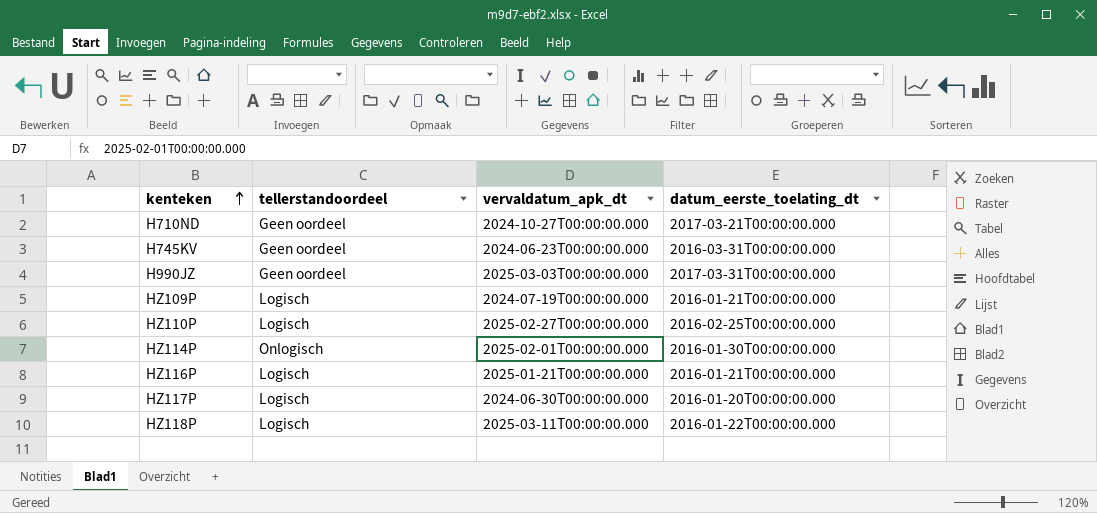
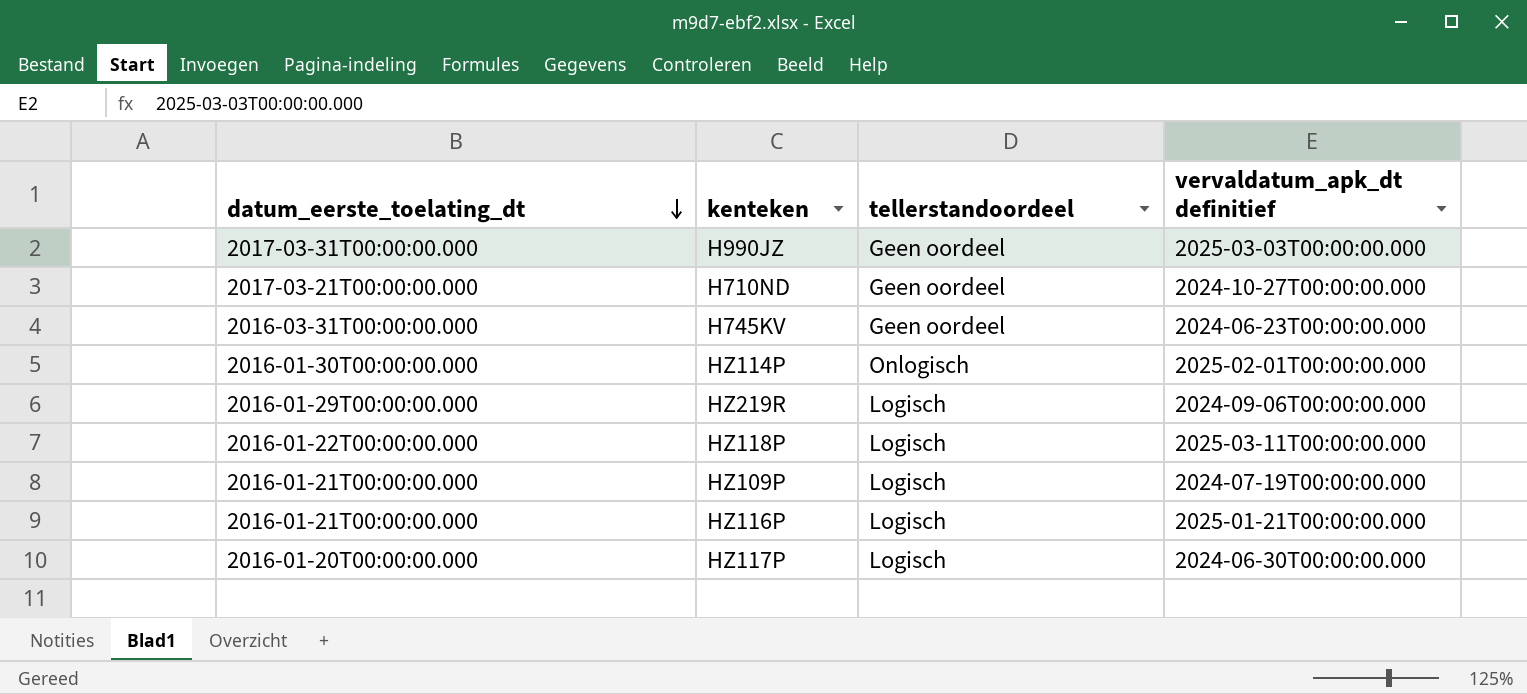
row order: kenteken ascending -> datum_eerste_toelating_dt descending
column datum_eerste_toelating_dt | position: 4 -> 1
column name: vervaldatum_apk_dt -> vervaldatum_apk_dt definitief
row HZ110P: Logisch | 2025-02-27T00:00:00.000 | 2016-02-25T00:00:00.000 -> none
row HZ219R: none -> 2016-01-29T00:00:00.000 | Logisch | 2024-09-06T00:00:00.000

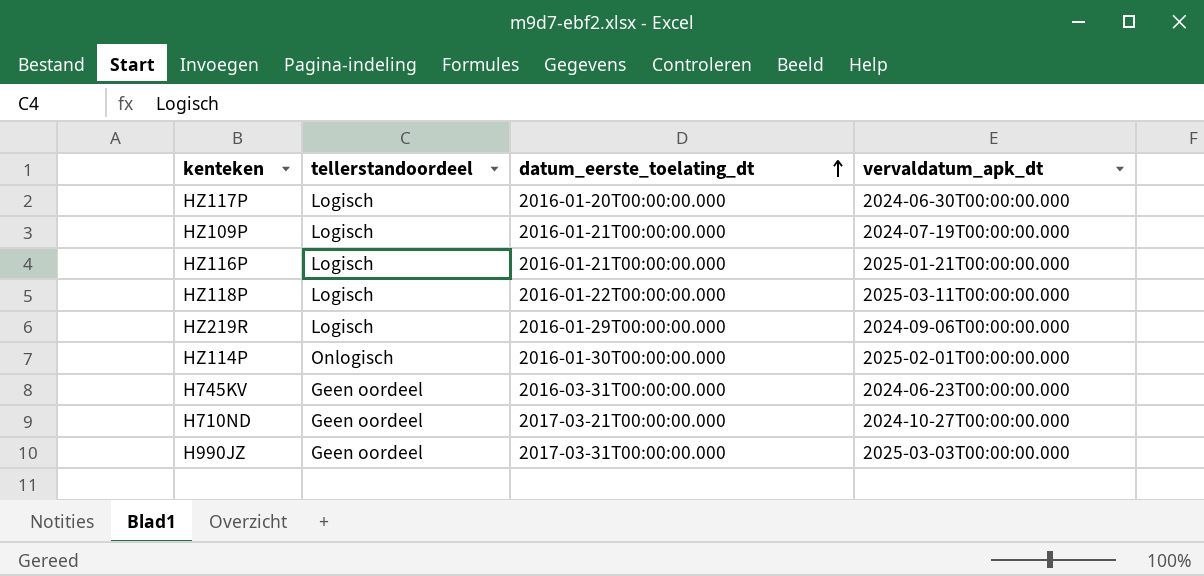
row order: datum_eerste_toelating_dt descending -> datum_eerste_toelating_dt ascending
column datum_eerste_toelating_dt | position: 1 -> 3
column name: vervaldatum_apk_dt definitief -> vervaldatum_apk_dt

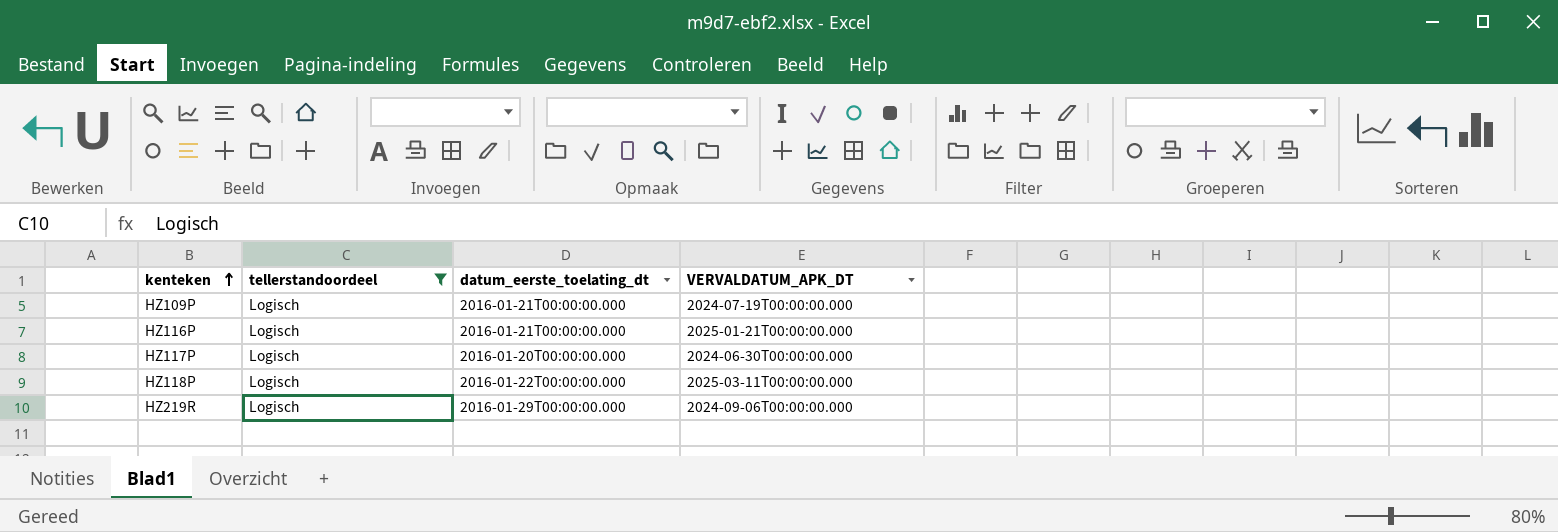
filter: none -> tellerstandoordeel = Logisch
row order: datum_eerste_toelating_dt ascending -> kenteken ascending
column name: vervaldatum_apk_dt -> VERVALDATUM_APK_DT

